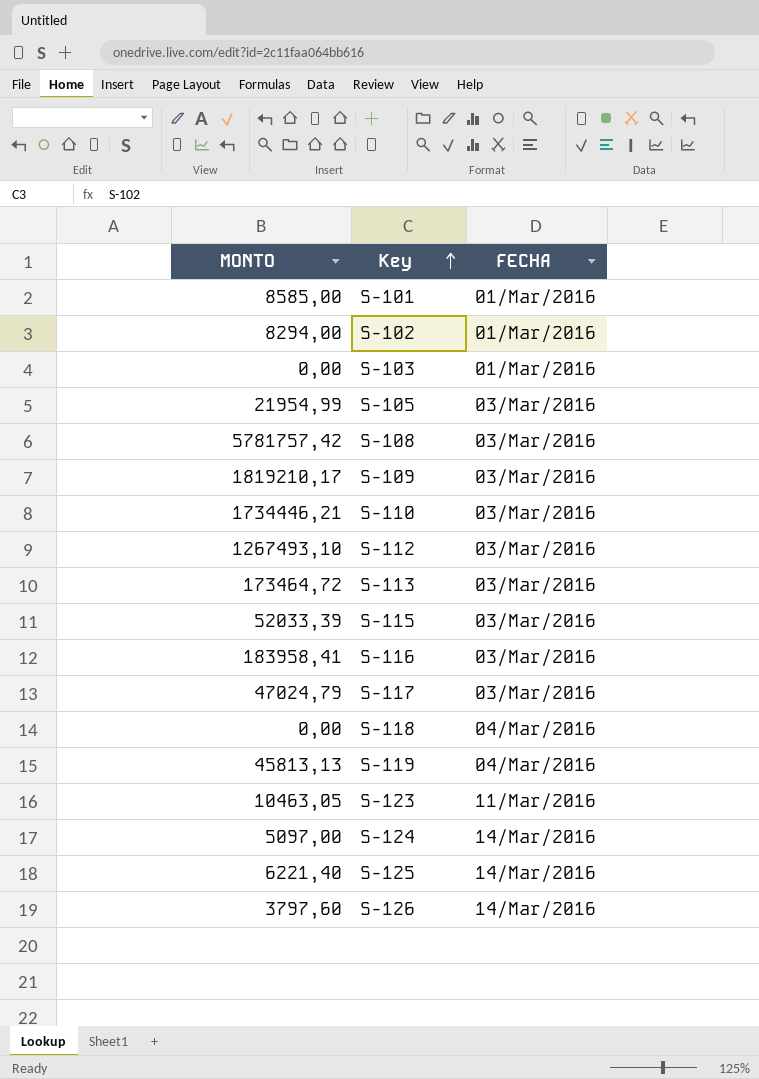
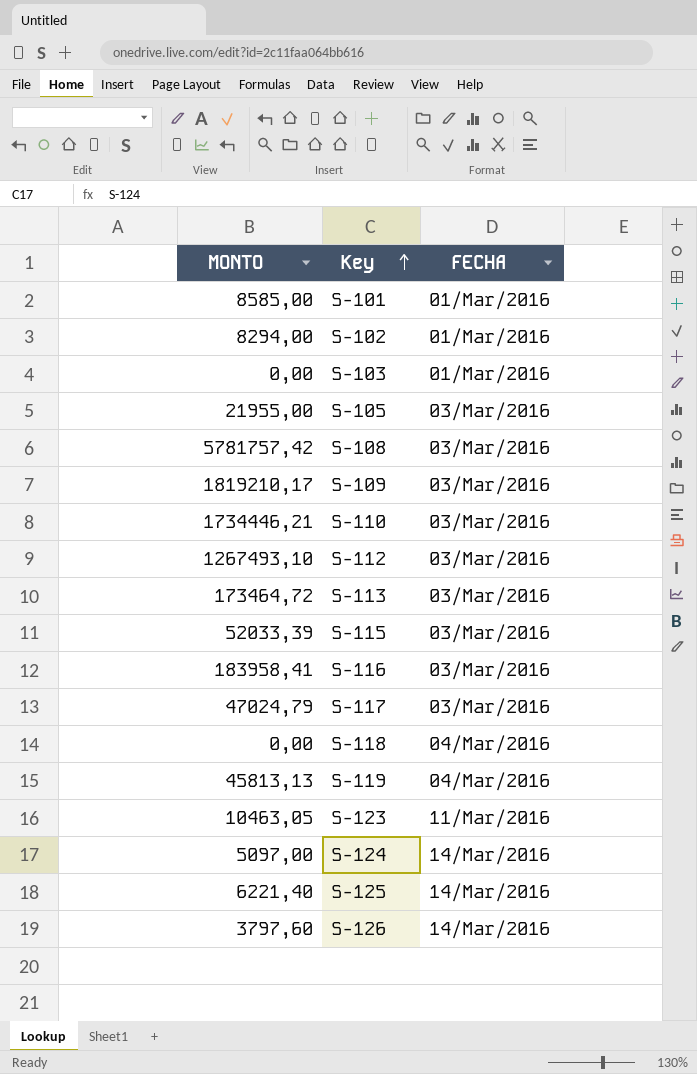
S-105 | MONTO: 21954,99 -> 21955,00

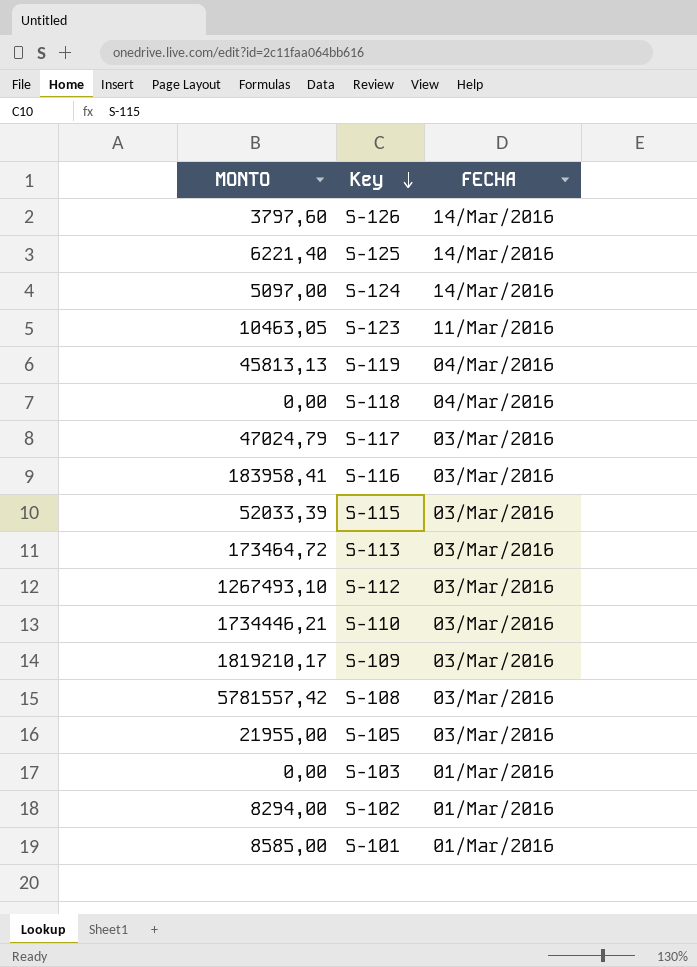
row order: Key ascending -> Key descending
S-108 | MONTO: 5781757,42 -> 5781557,42

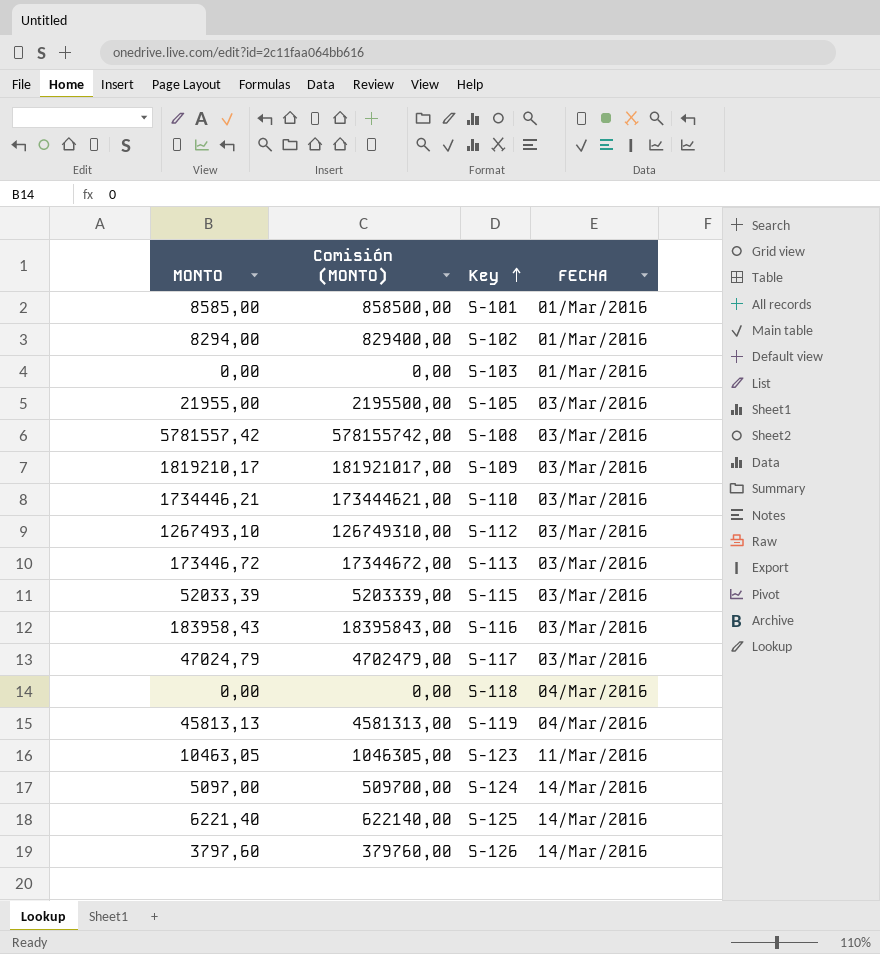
row order: Key descending -> Key ascending
column Comisión (MONTO) | formula: none -> [MONTO] * 100
S-113 | MONTO: 173464,72 -> 173446,72
S-116 | MONTO: 183958,41 -> 183958,43

